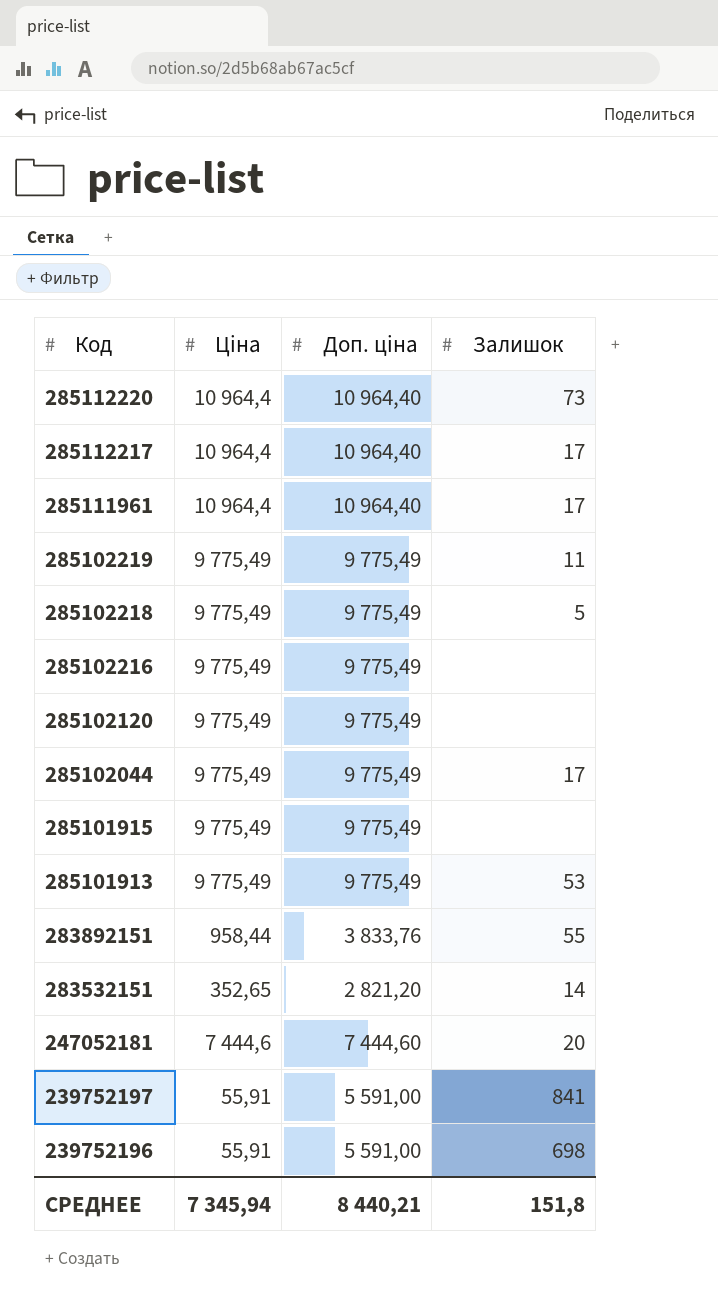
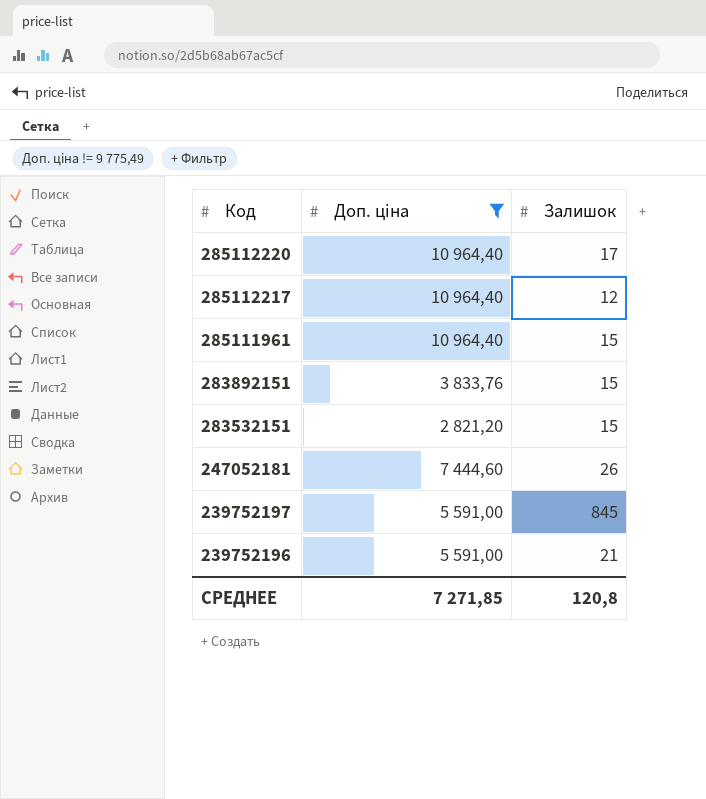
filter: none -> Доп. ціна != 9 775,49
column Ціна | position: 2 -> none
285112220 | Залишок: 73 -> 17
285112217 | Залишок: 17 -> 12
285111961 | Залишок: 17 -> 15
283892151 | Залишок: 55 -> 15
283532151 | Залишок: 14 -> 15
247052181 | Залишок: 20 -> 26
239752197 | Залишок: 841 -> 845
239752196 | Залишок: 698 -> 21
СРЕДНЕЕ | Доп. ціна: 8 440,21 -> 7 271,85
СРЕДНЕЕ | Залишок: 151,8 -> 120,8

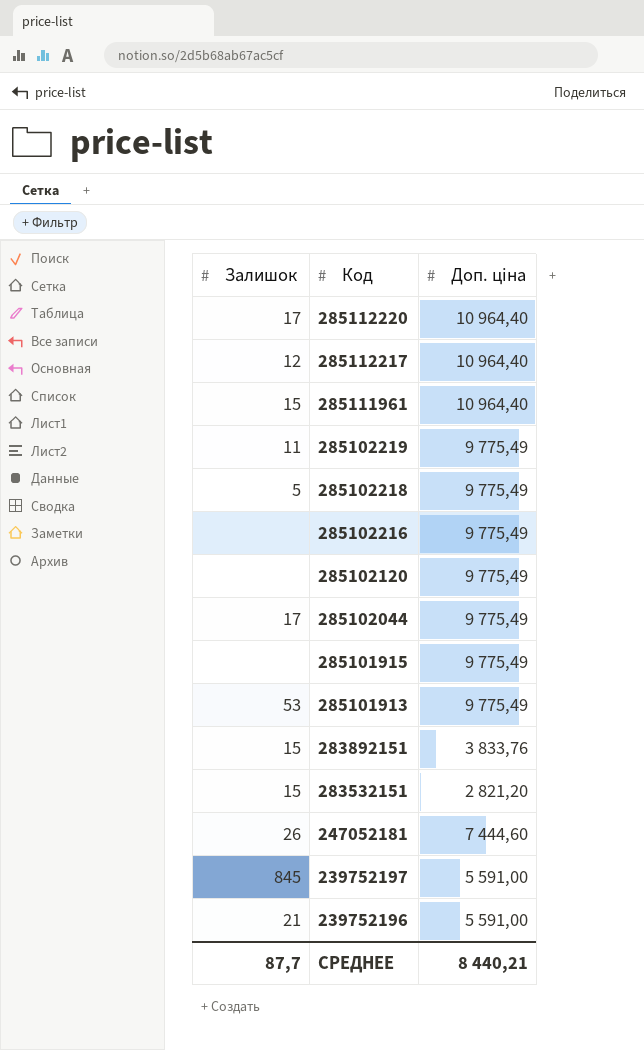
filter: Доп. ціна != 9 775,49 -> none
column Залишок | position: 3 -> 1
СРЕДНЕЕ | Залишок: 120,8 -> 87,7
СРЕДНЕЕ | Доп. ціна: 7 271,85 -> 8 440,21

